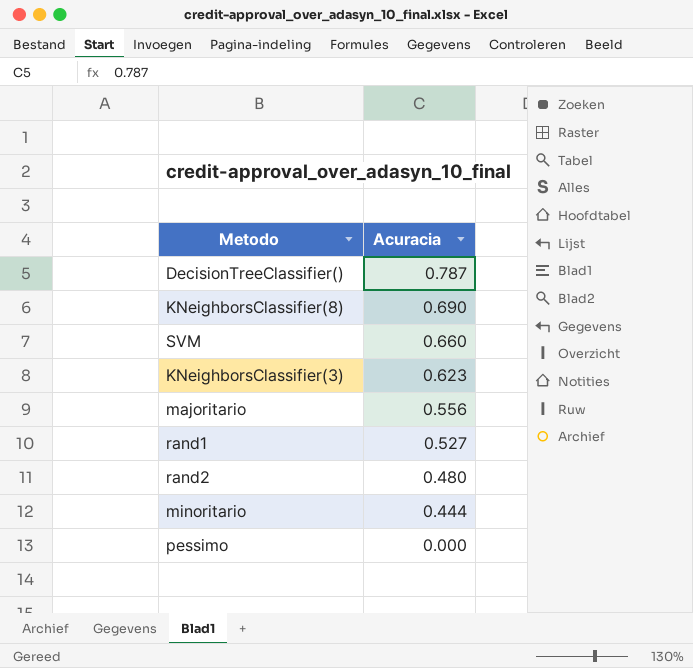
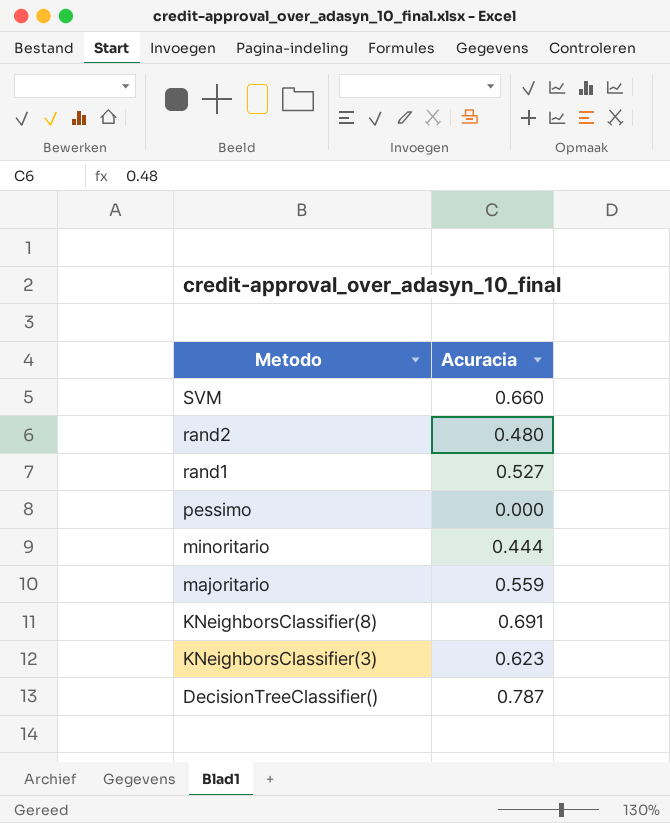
row order: Acuracia descending -> Metodo descending
majoritario | Acuracia: 0.556 -> 0.559
KNeighborsClassifier(8) | Acuracia: 0.690 -> 0.691

